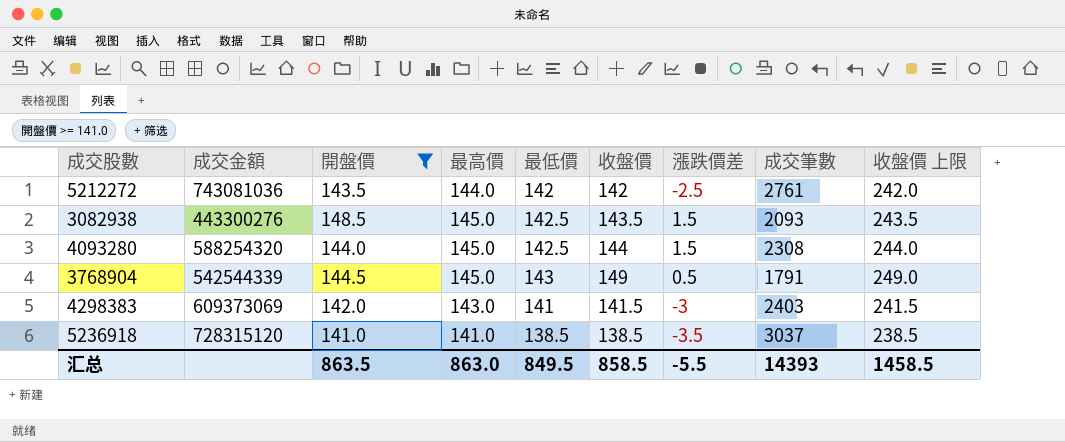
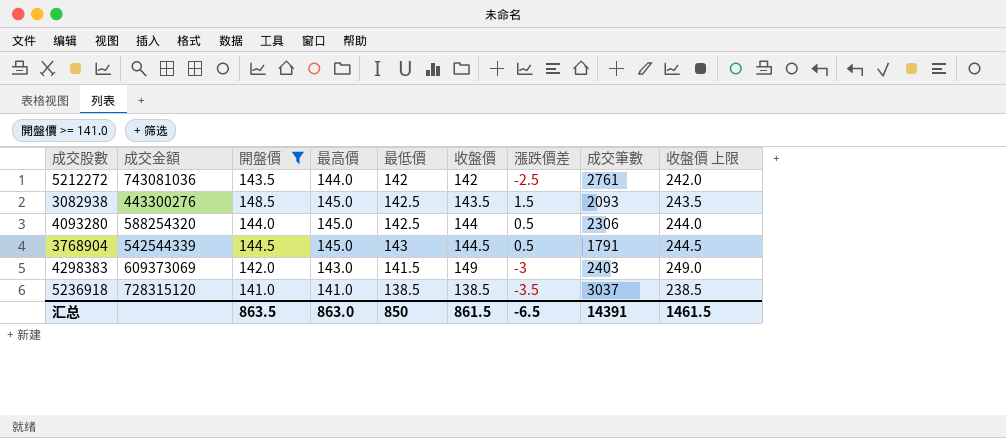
4093280 | 漲跌價差: 1.5 -> 0.5
4093280 | 成交筆數: 2308 -> 2306
3768904 | 收盤價: 149 -> 144.5
3768904 | 收盤價 上限: 249.0 -> 244.5
4298383 | 最低價: 141 -> 141.5
4298383 | 收盤價: 141.5 -> 149
4298383 | 收盤價 上限: 241.5 -> 249.0
汇总 | 最低價: 849.5 -> 850
汇总 | 收盤價: 858.5 -> 861.5
汇总 | 漲跌價差: -5.5 -> -6.5
汇总 | 成交筆數: 14393 -> 14391
汇总 | 收盤價 上限: 1458.5 -> 1461.5

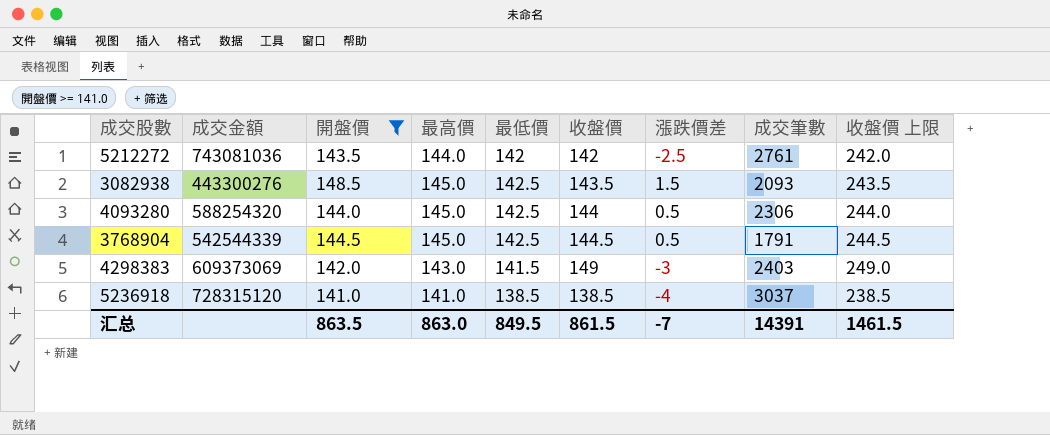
3768904 | 最低價: 143 -> 142.5
5236918 | 漲跌價差: -3.5 -> -4
汇总 | 最低價: 850 -> 849.5
汇总 | 漲跌價差: -6.5 -> -7

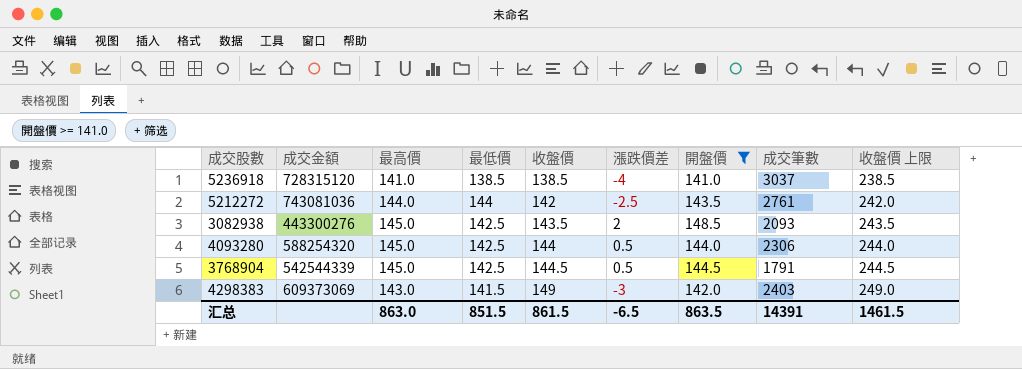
row order: none -> 收盤價 ascending
column 開盤價 | position: 3 -> 7
5212272 | 最低價: 142 -> 144
3082938 | 漲跌價差: 1.5 -> 2
汇总 | 最低價: 849.5 -> 851.5
汇总 | 漲跌價差: -7 -> -6.5

